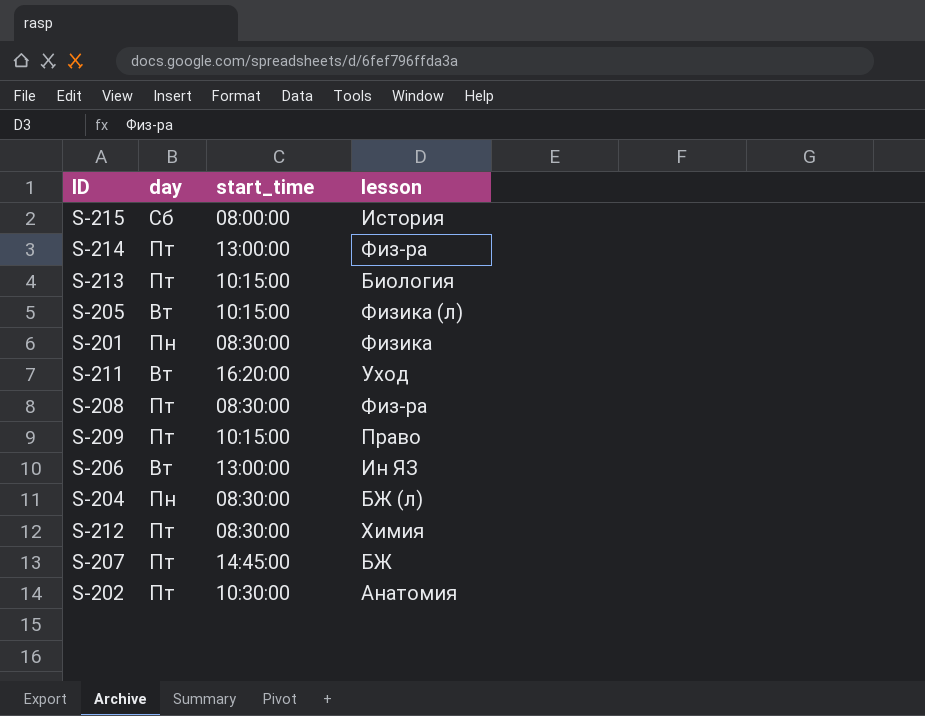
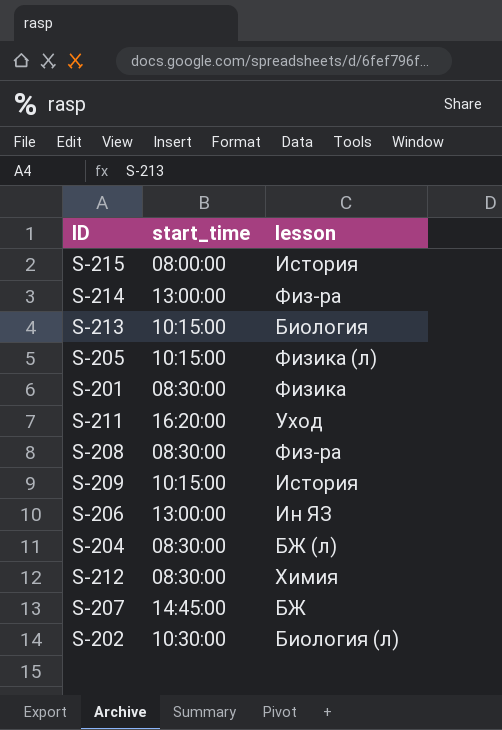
column day | position: 2 -> none
S-209 | lesson: Право -> История
S-202 | lesson: Анатомия -> Биология (л)

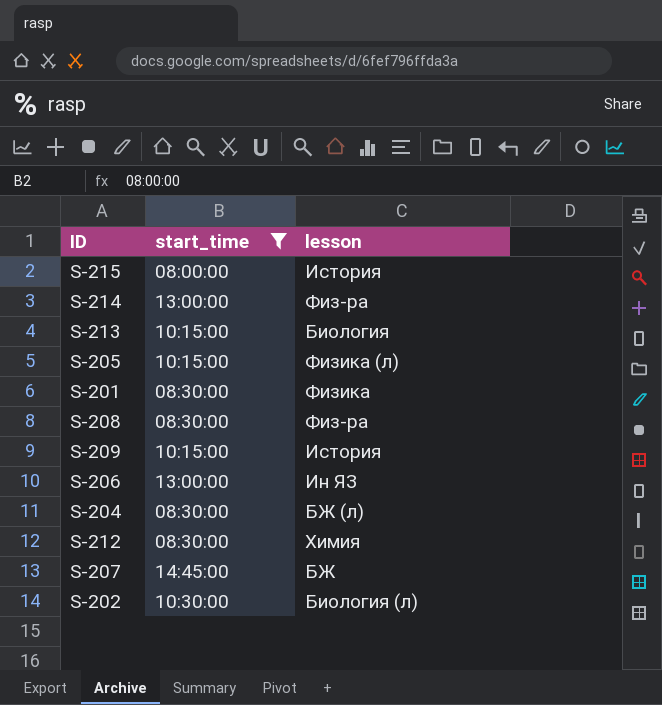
filter: none -> start_time != 16:20:00

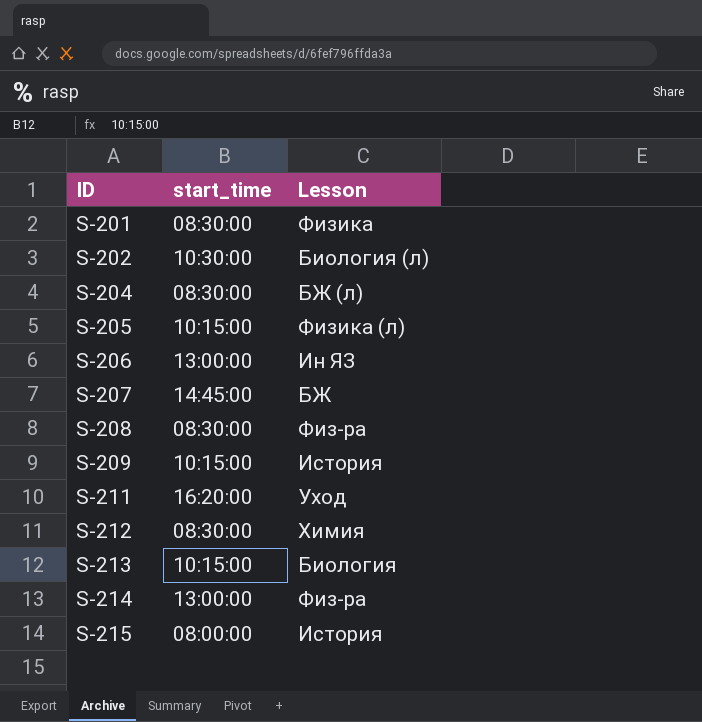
filter: start_time != 16:20:00 -> none
row order: none -> ID ascending
column name: lesson -> Lesson

